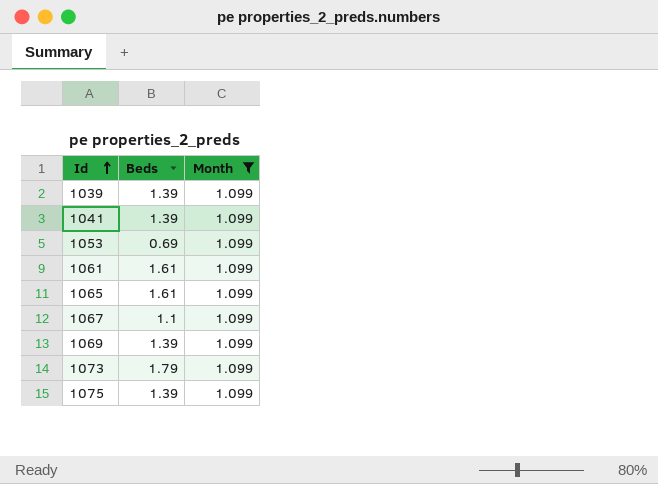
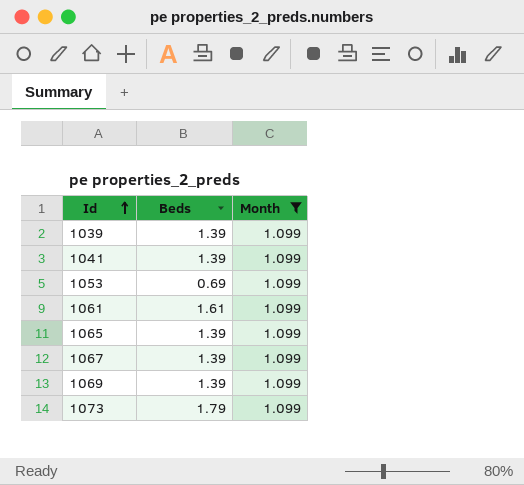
row 1075: 1.39 | 1.099 -> none
1065 | Beds: 1.61 -> 1.39
1067 | Beds: 1.1 -> 1.39

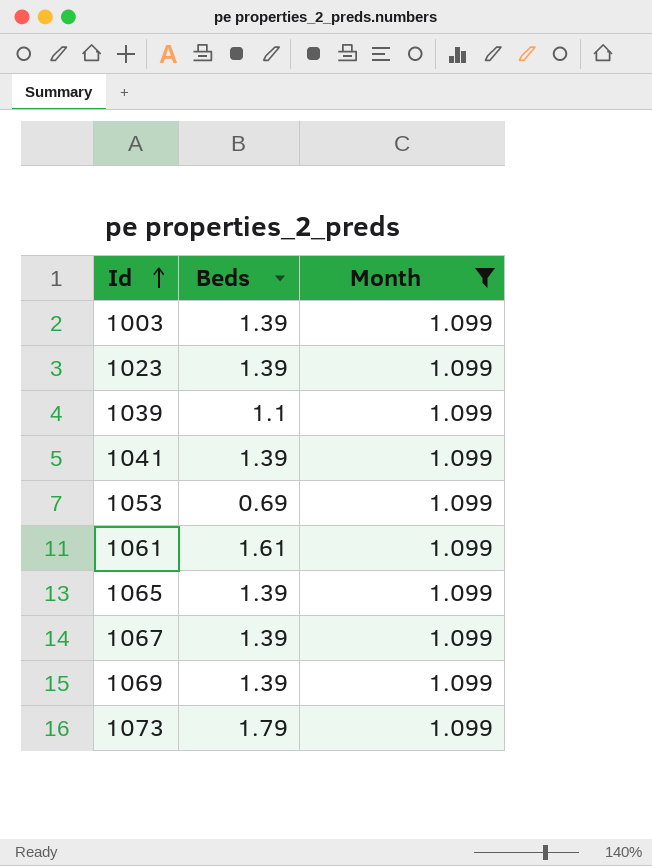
row 1003: none -> 1.39 | 1.099
row 1023: none -> 1.39 | 1.099
1039 | Beds: 1.39 -> 1.1

